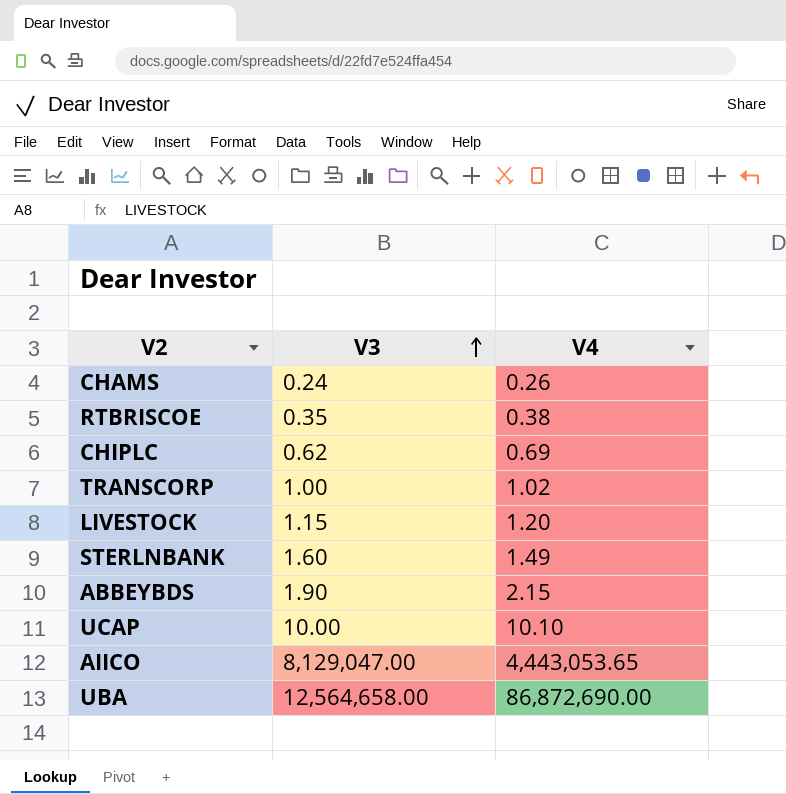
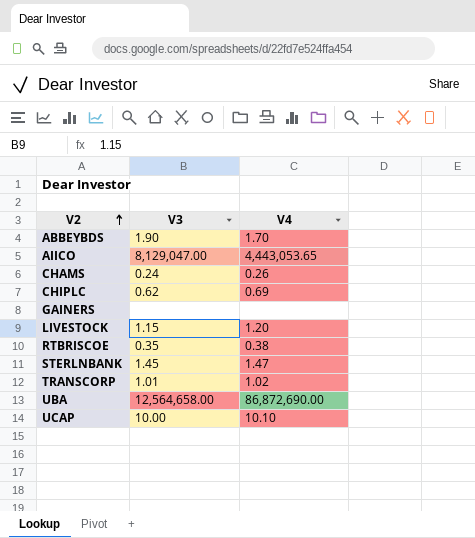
row order: V3 ascending -> V2 ascending
ABBEYBDS | V4: 2.15 -> 1.70
row GAINERS: none -> none | none
STERLNBANK | V3: 1.60 -> 1.45
STERLNBANK | V4: 1.49 -> 1.47
TRANSCORP | V3: 1.00 -> 1.01

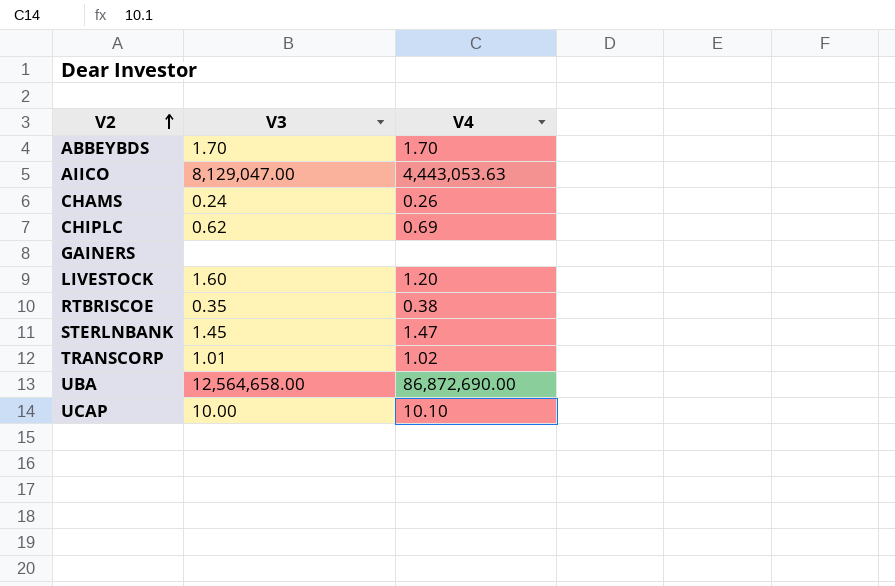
ABBEYBDS | V3: 1.90 -> 1.70
AIICO | V4: 4,443,053.65 -> 4,443,053.63
LIVESTOCK | V3: 1.15 -> 1.60

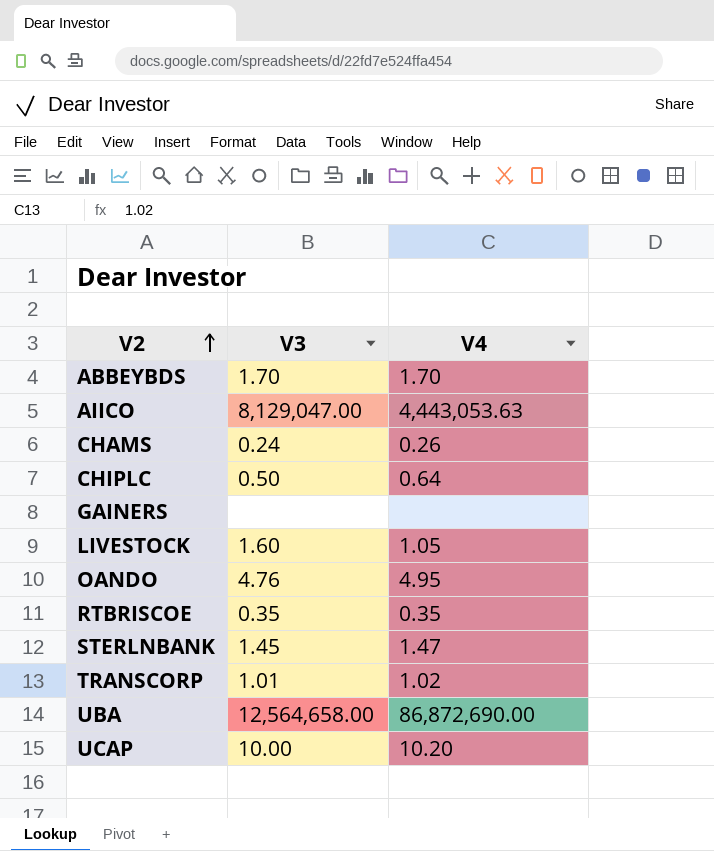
CHIPLC | V3: 0.62 -> 0.50
CHIPLC | V4: 0.69 -> 0.64
LIVESTOCK | V4: 1.20 -> 1.05
row OANDO: none -> 4.76 | 4.95
RTBRISCOE | V4: 0.38 -> 0.35
UCAP | V4: 10.10 -> 10.20

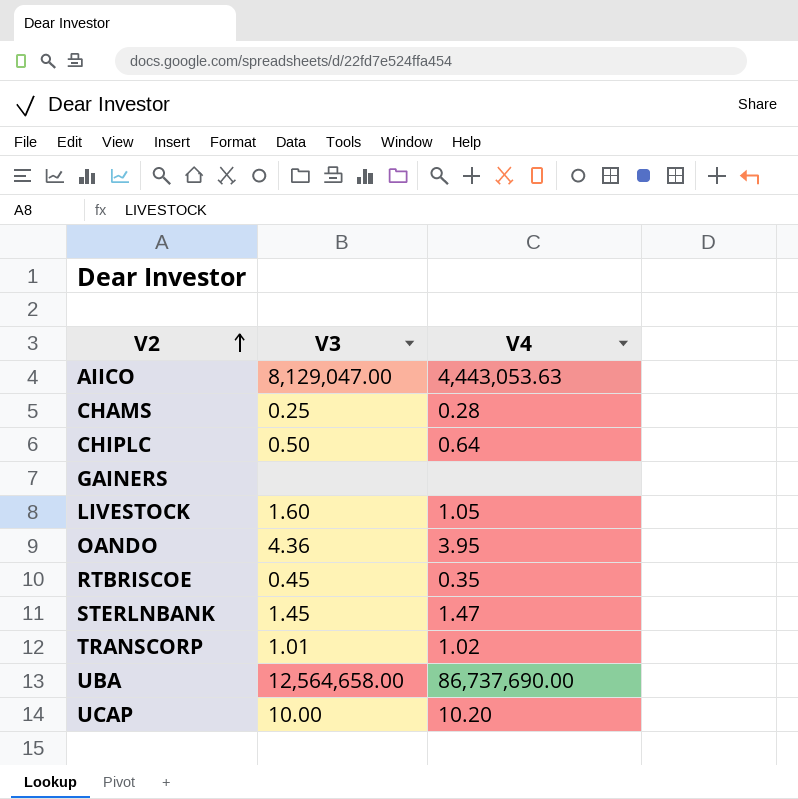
row ABBEYBDS: 1.70 | 1.70 -> none
CHAMS | V3: 0.24 -> 0.25
CHAMS | V4: 0.26 -> 0.28
OANDO | V3: 4.76 -> 4.36
OANDO | V4: 4.95 -> 3.95
RTBRISCOE | V3: 0.35 -> 0.45
UBA | V4: 86,872,690.00 -> 86,737,690.00

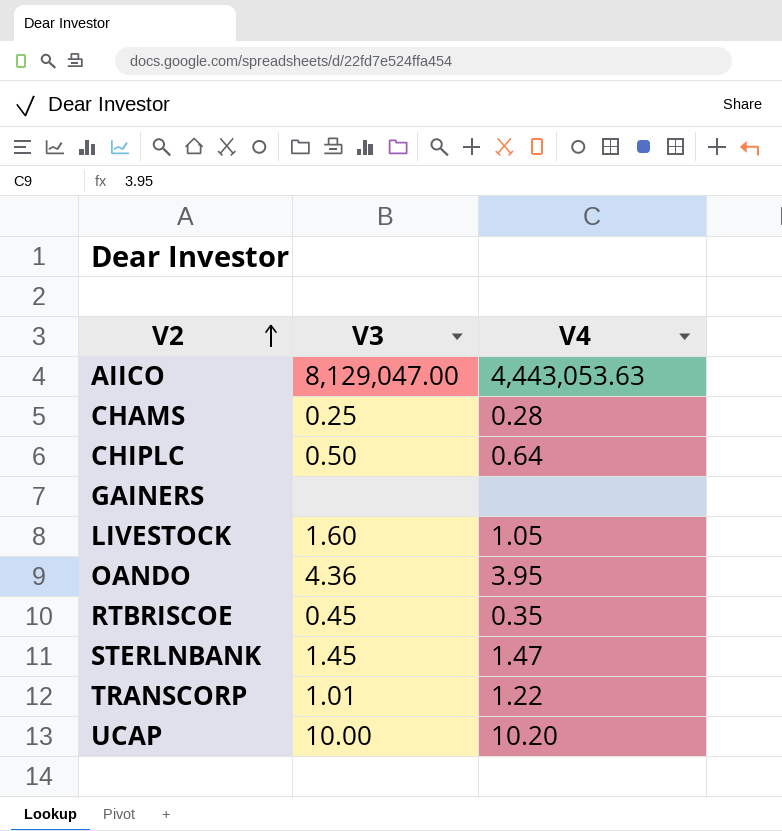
row UBA: 12,564,658.00 | 86,737,690.00 -> none
TRANSCORP | V4: 1.02 -> 1.22

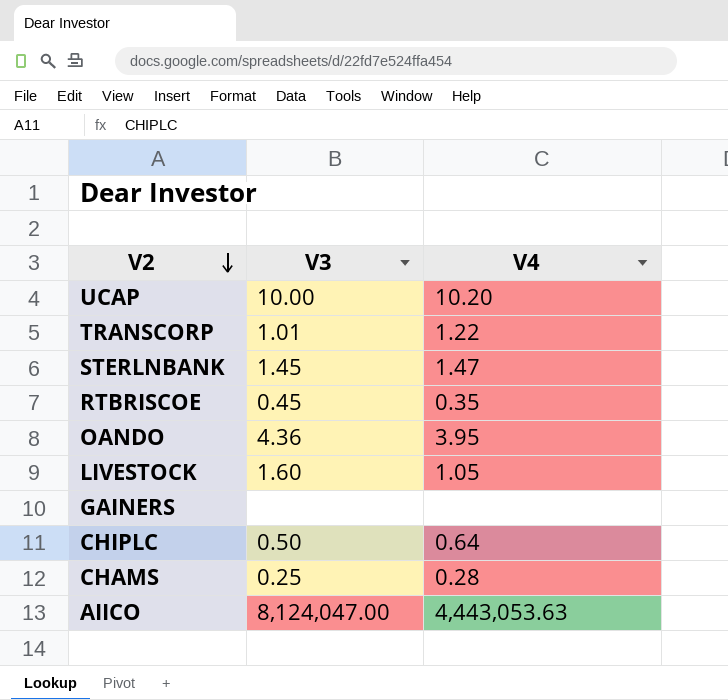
row order: V2 ascending -> V2 descending
AIICO | V3: 8,129,047.00 -> 8,124,047.00

